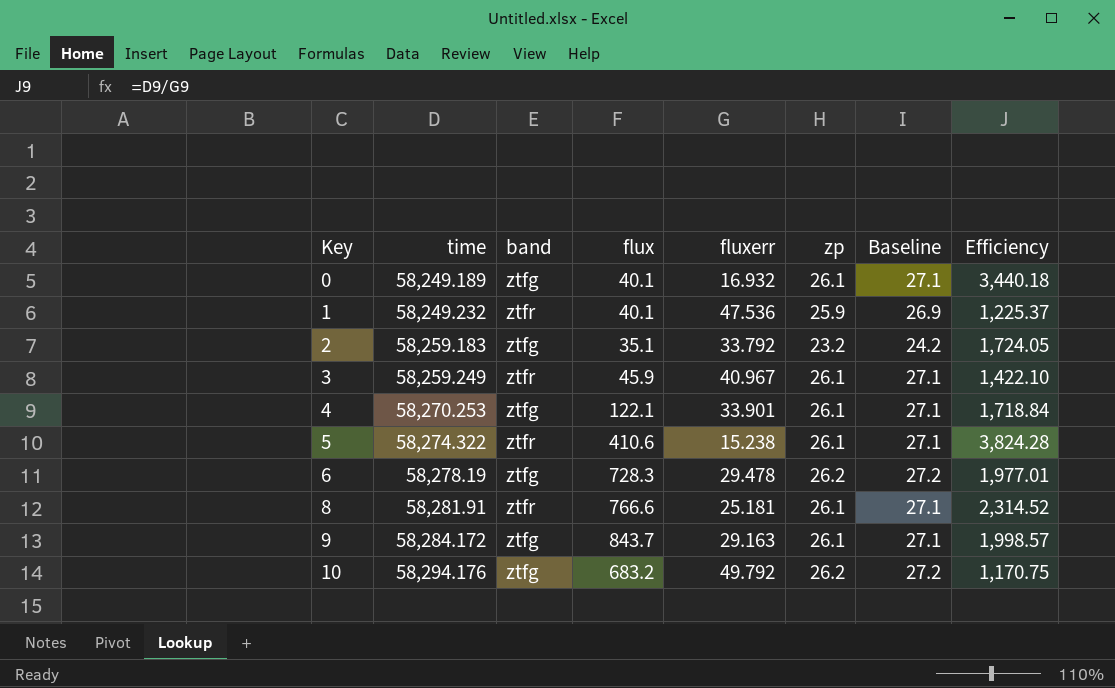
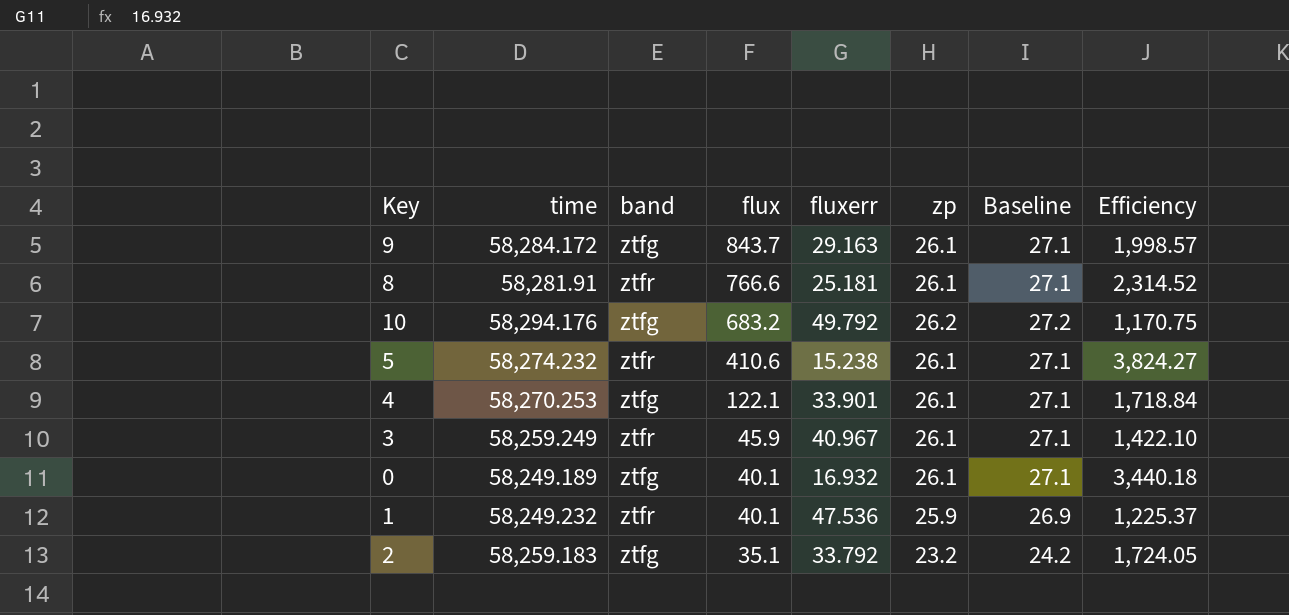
row order: Key ascending -> flux descending
row 6: 58,278.19 | ztfg | 728.3 | 29.478 | 26.2 | 27.2 | 1,977.01 -> none
5 | time: 58,274.322 -> 58,274.232
5 | Efficiency: 3,824.28 -> 3,824.27

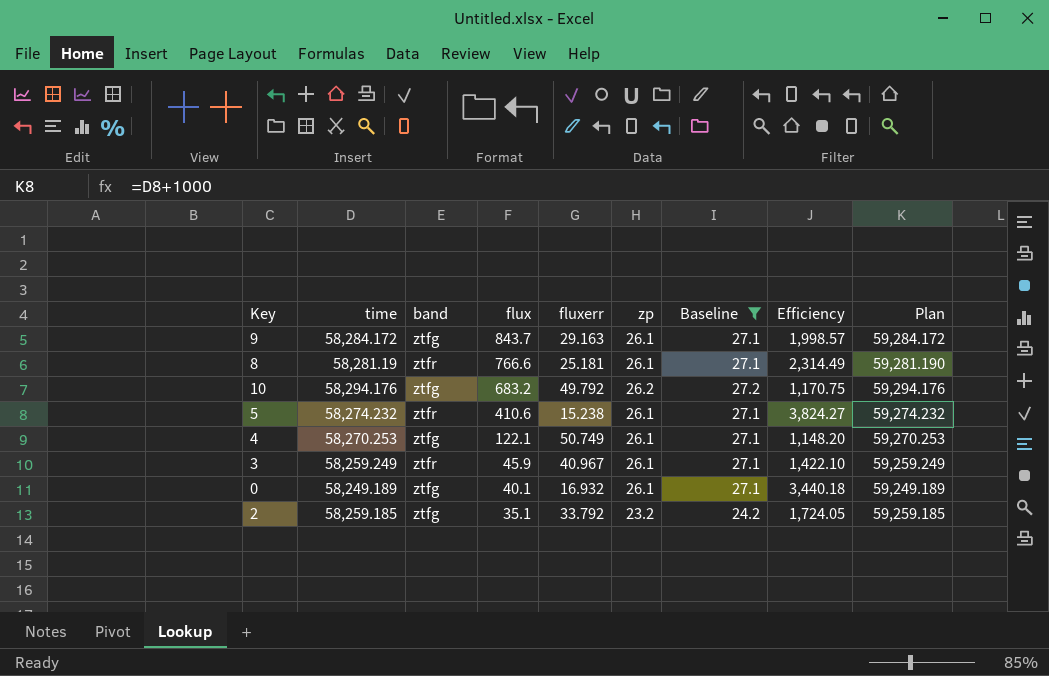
filter: none -> Baseline != 26.9
column Plan | formula: none -> [time] + 1000
8 | time: 58,281.91 -> 58,281.19
8 | Efficiency: 2,314.52 -> 2,314.49
4 | fluxerr: 33.901 -> 50.749
4 | Efficiency: 1,718.84 -> 1,148.20
2 | time: 58,259.183 -> 58,259.185

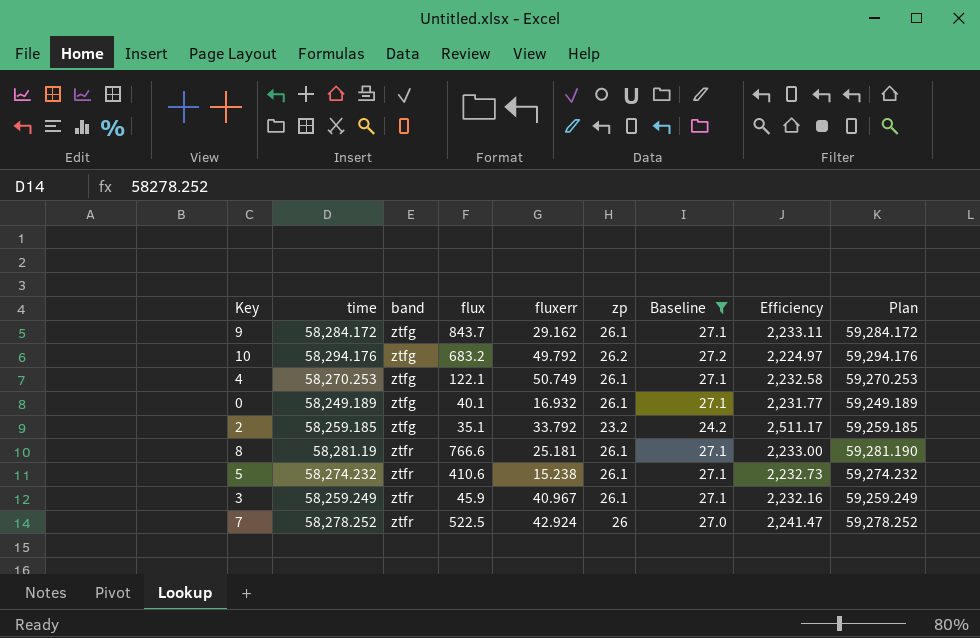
row order: flux descending -> band ascending
column Efficiency | formula: [time] / [fluxerr] -> [time] / [zp]
9 | fluxerr: 29.163 -> 29.162
row 7: none -> 58,278.252 | ztfr | 522.5 | 42.924 | 26 | 27.0 | 2,241.47 | 59,278.252

